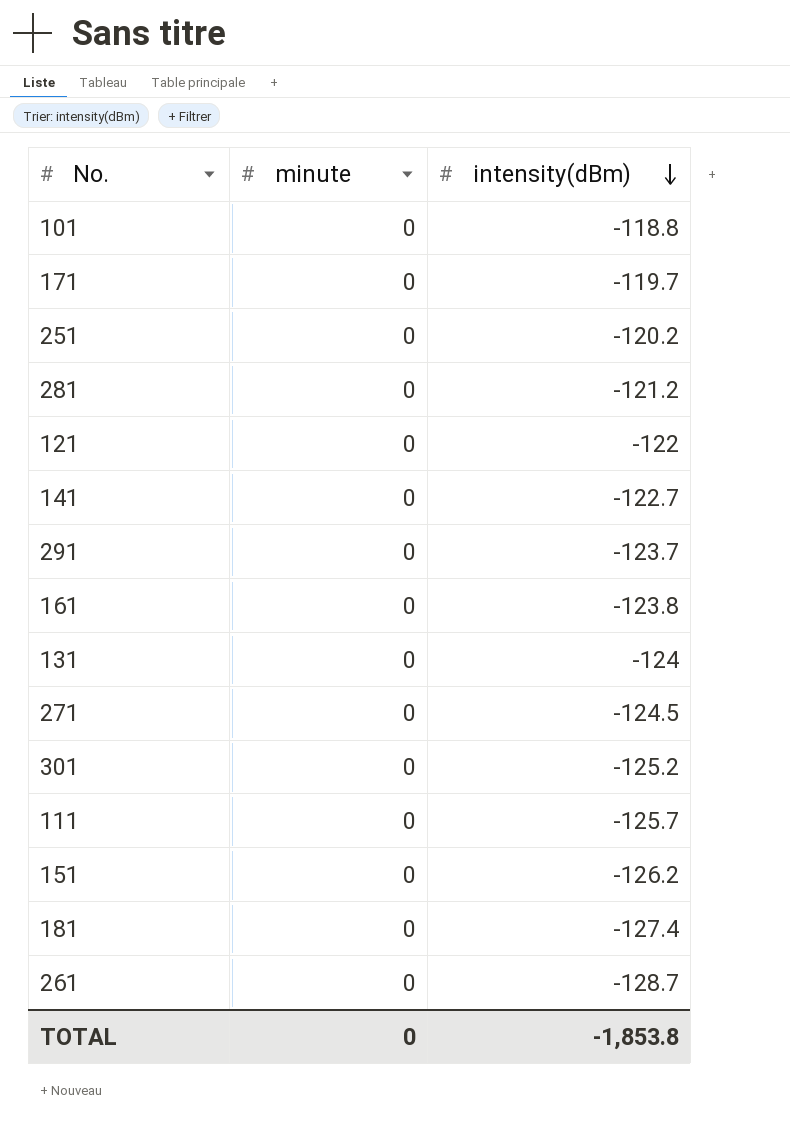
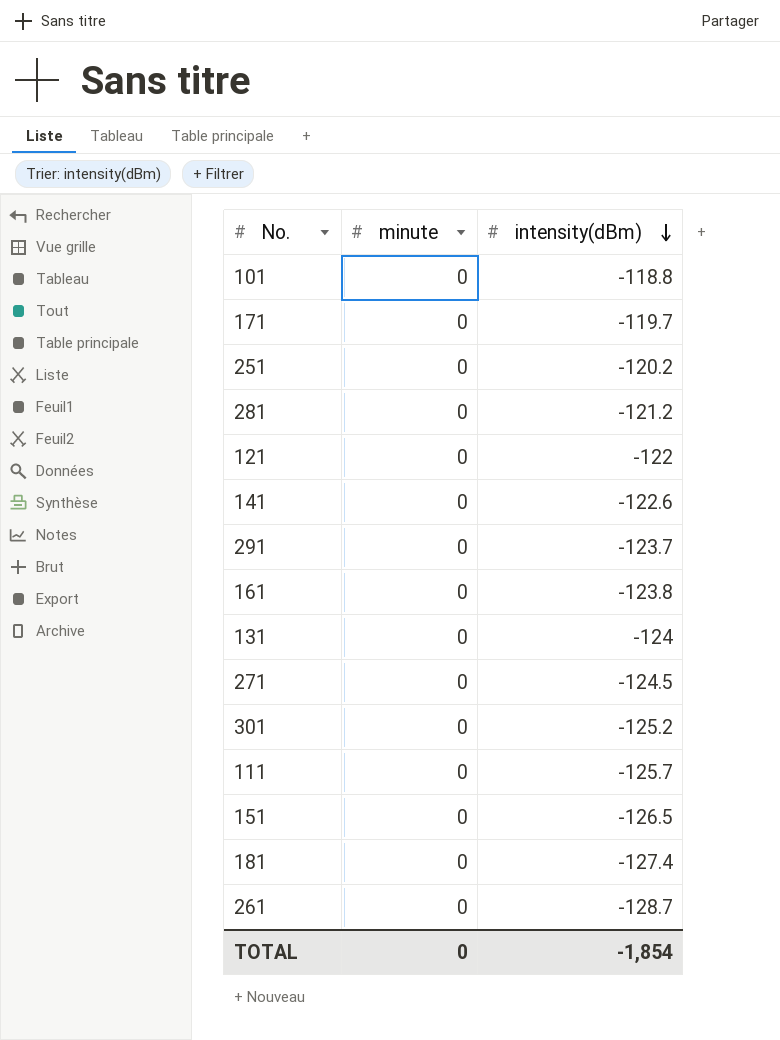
141 | intensity(dBm): -122.7 -> -122.6
151 | intensity(dBm): -126.2 -> -126.5
TOTAL | intensity(dBm): -1,853.8 -> -1,854

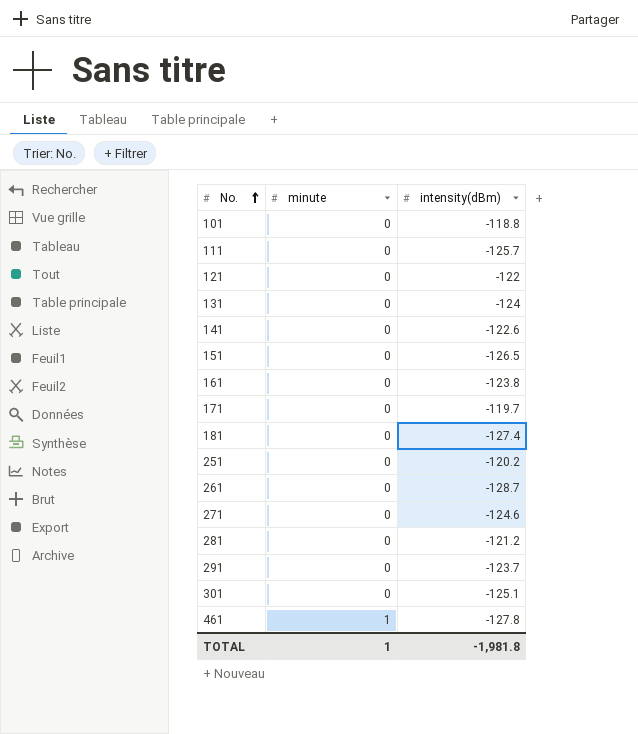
row order: intensity(dBm) descending -> No. ascending
271 | intensity(dBm): -124.5 -> -124.6
301 | intensity(dBm): -125.2 -> -125.1
row 461: none -> 1 | -127.8
TOTAL | minute: 0 -> 1
TOTAL | intensity(dBm): -1,854 -> -1,981.8

